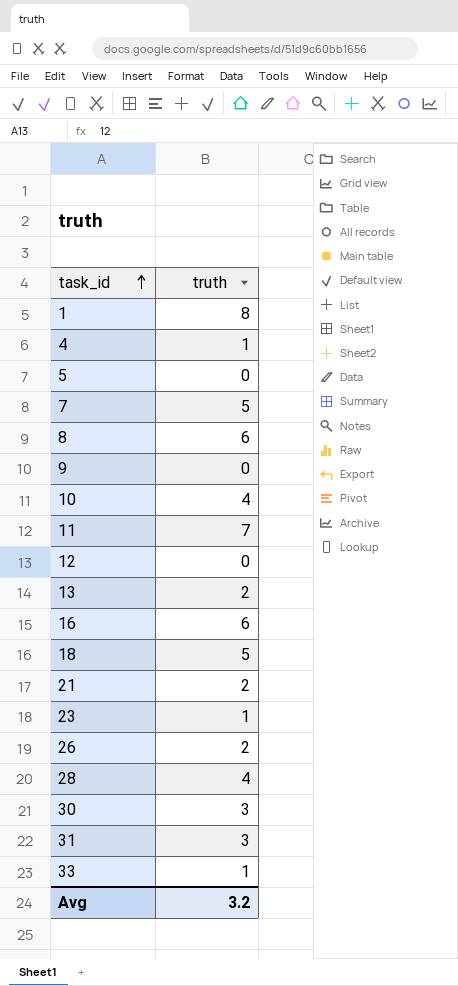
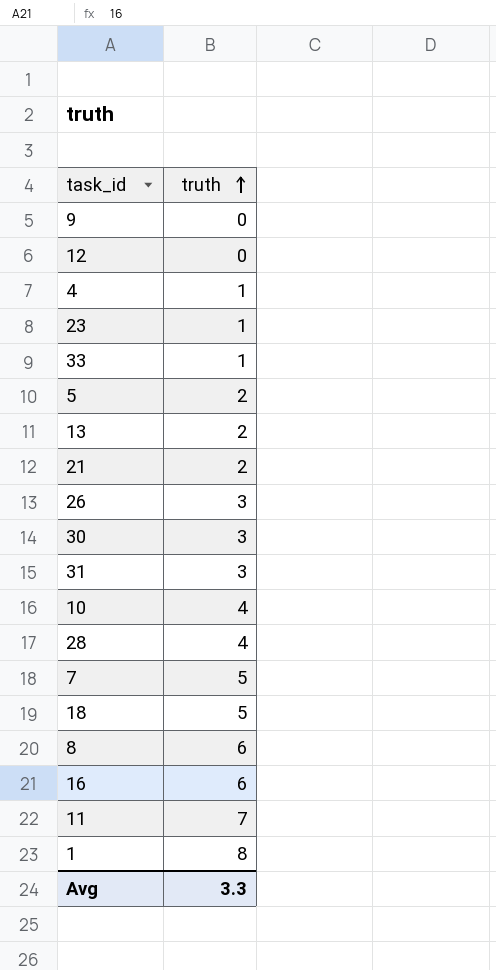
row order: task_id ascending -> truth ascending
5 | truth: 0 -> 2
26 | truth: 2 -> 3
Avg | truth: 3.2 -> 3.3

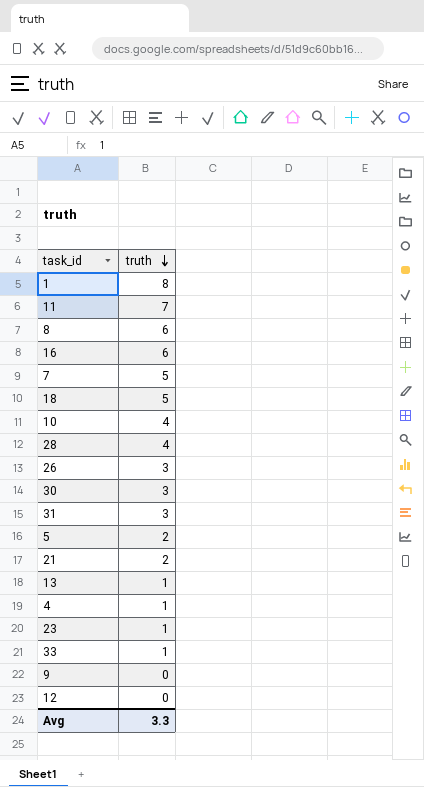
row order: truth ascending -> truth descending
13 | truth: 2 -> 1

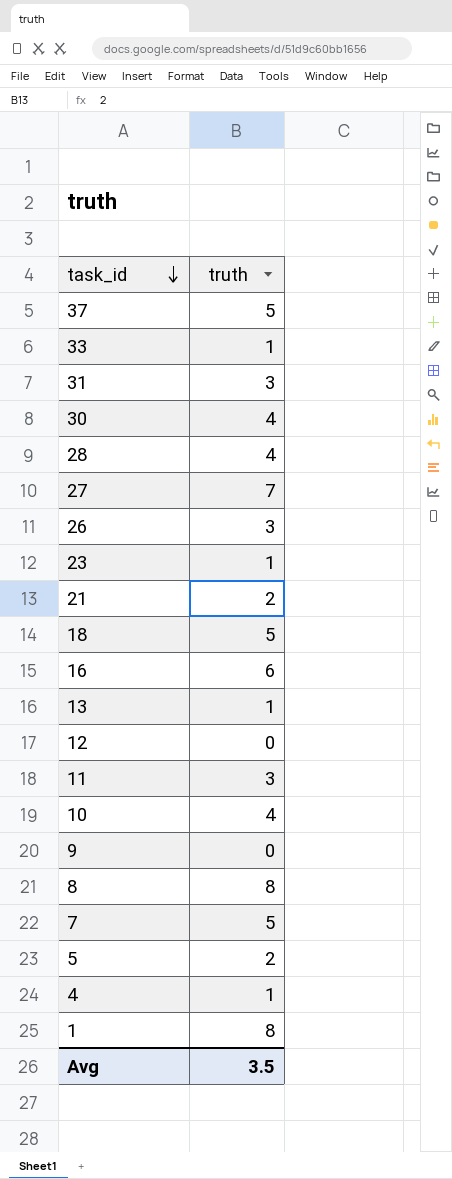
row order: truth descending -> task_id descending
row 37: none -> 5
30 | truth: 3 -> 4
row 27: none -> 7
11 | truth: 7 -> 3
8 | truth: 6 -> 8
Avg | truth: 3.3 -> 3.5

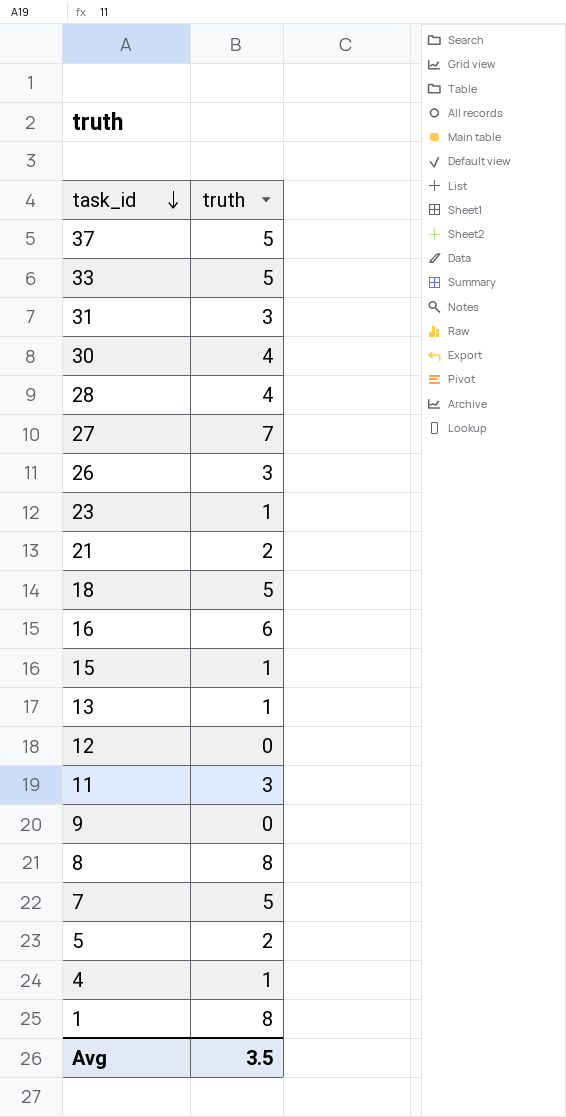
row 10: 4 -> none
33 | truth: 1 -> 5
row 15: none -> 1

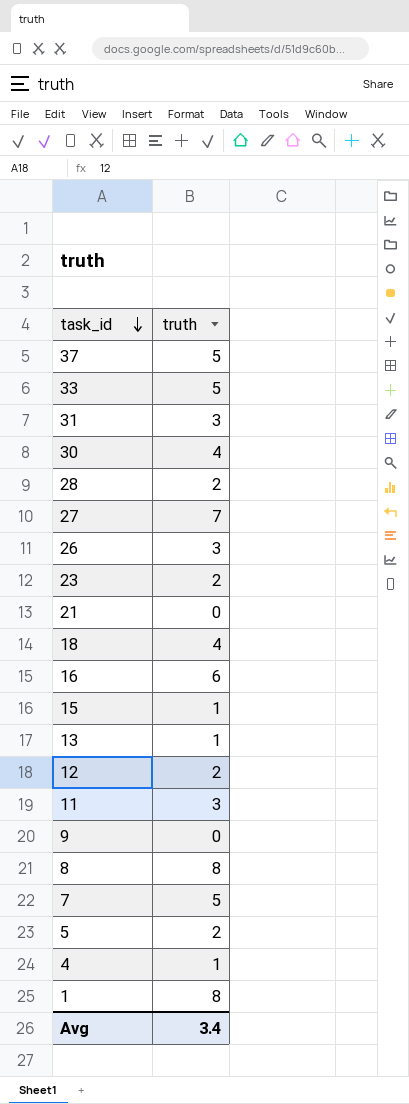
28 | truth: 4 -> 2
23 | truth: 1 -> 2
21 | truth: 2 -> 0
18 | truth: 5 -> 4
12 | truth: 0 -> 2
Avg | truth: 3.5 -> 3.4

